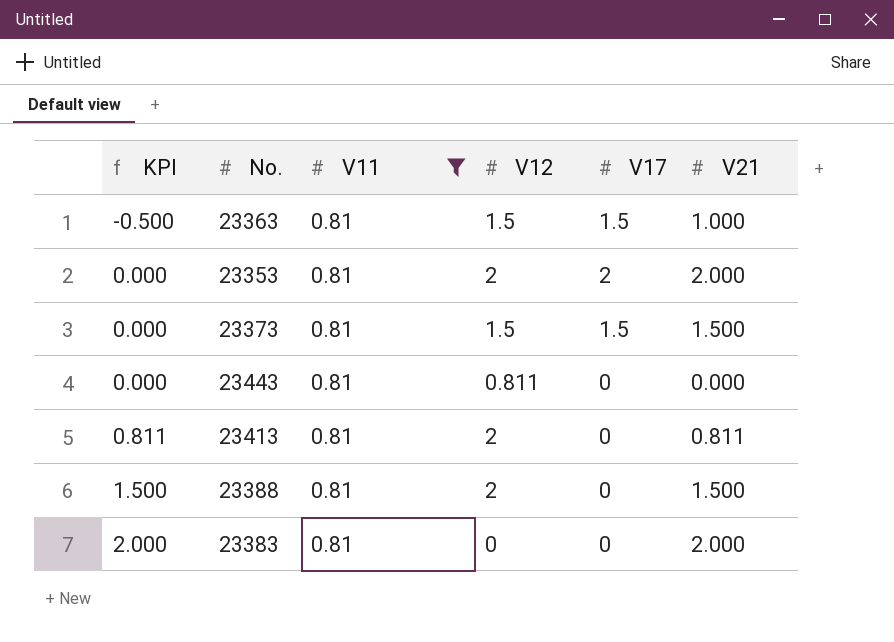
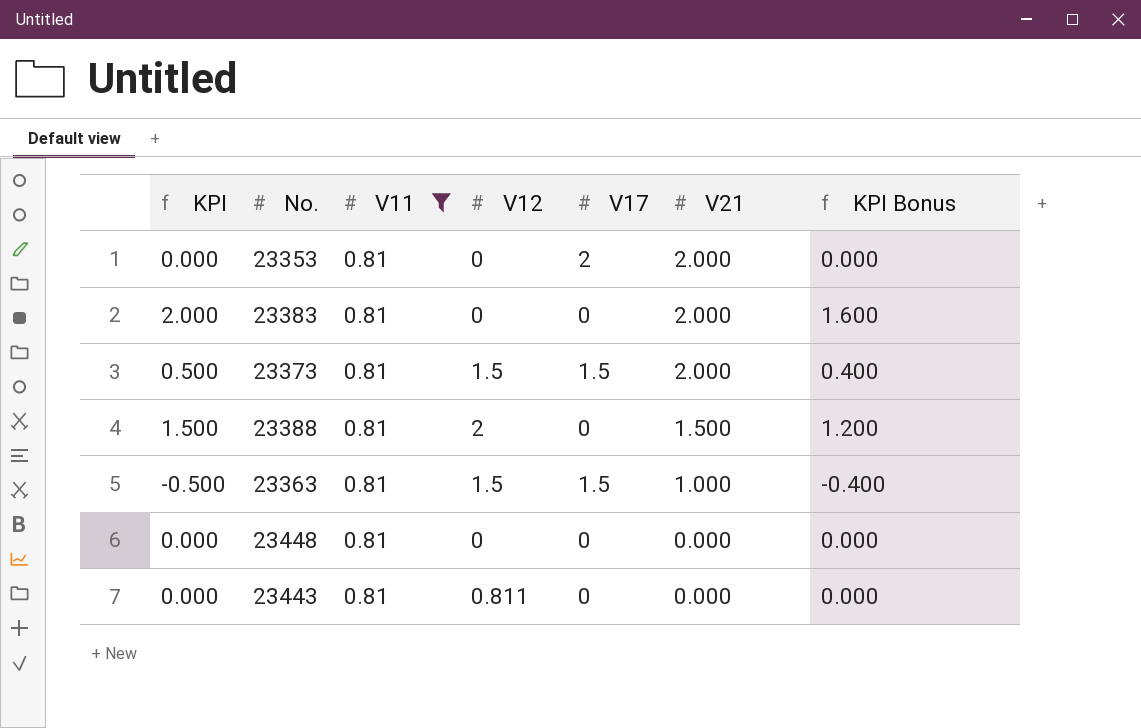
row order: KPI ascending -> V21 descending
column KPI Bonus | formula: none -> [KPI] * 0.8
row 23413: 0.811 | 0.81 | 2 | 0 | 0.811 -> none
23353 | V12: 2 -> 0
23373 | KPI: 0.000 -> 0.500
23373 | V21: 1.500 -> 2.000
row 23448: none -> 0.000 | 0.81 | 0 | 0 | 0.000 | 0.000

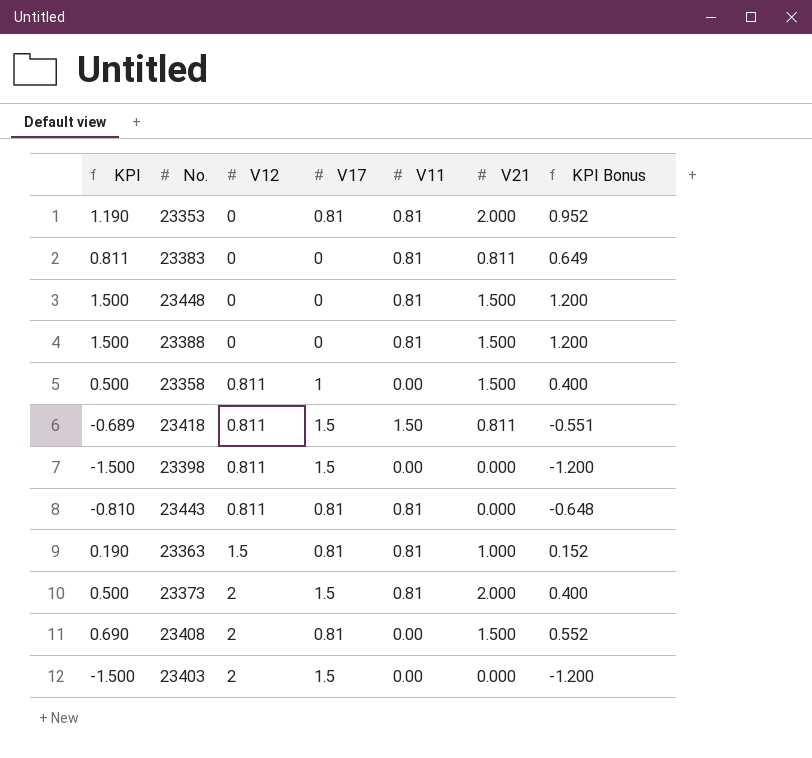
filter: V11 = 0.81 -> none
row order: V21 descending -> V12 ascending
column V11 | position: 3 -> 5
23353 | KPI: 0.000 -> 1.190
23353 | V17: 2 -> 0.81
23353 | KPI Bonus: 0.000 -> 0.952
23383 | KPI: 2.000 -> 0.811
23383 | V21: 2.000 -> 0.811
23383 | KPI Bonus: 1.600 -> 0.649
23448 | KPI: 0.000 -> 1.500
23448 | V21: 0.000 -> 1.500
23448 | KPI Bonus: 0.000 -> 1.200
23388 | V12: 2 -> 0
23443 | KPI: 0.000 -> -0.810
23443 | V17: 0 -> 0.81
23443 | KPI Bonus: 0.000 -> -0.648
23363 | KPI: -0.500 -> 0.190
23363 | V17: 1.5 -> 0.81
23363 | KPI Bonus: -0.400 -> 0.152
23373 | V12: 1.5 -> 2

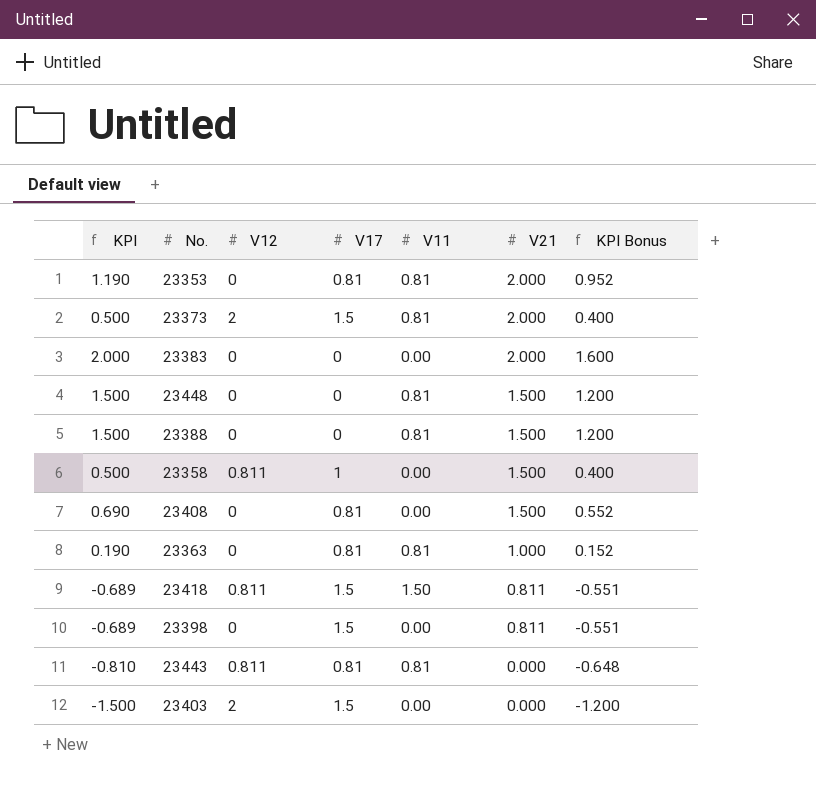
row order: V12 ascending -> V21 descending
23383 | KPI: 0.811 -> 2.000
23383 | V11: 0.81 -> 0.00
23383 | V21: 0.811 -> 2.000
23383 | KPI Bonus: 0.649 -> 1.600
23408 | V12: 2 -> 0
23363 | V12: 1.5 -> 0
23398 | KPI: -1.500 -> -0.689
23398 | V12: 0.811 -> 0
23398 | V21: 0.000 -> 0.811
23398 | KPI Bonus: -1.200 -> -0.551

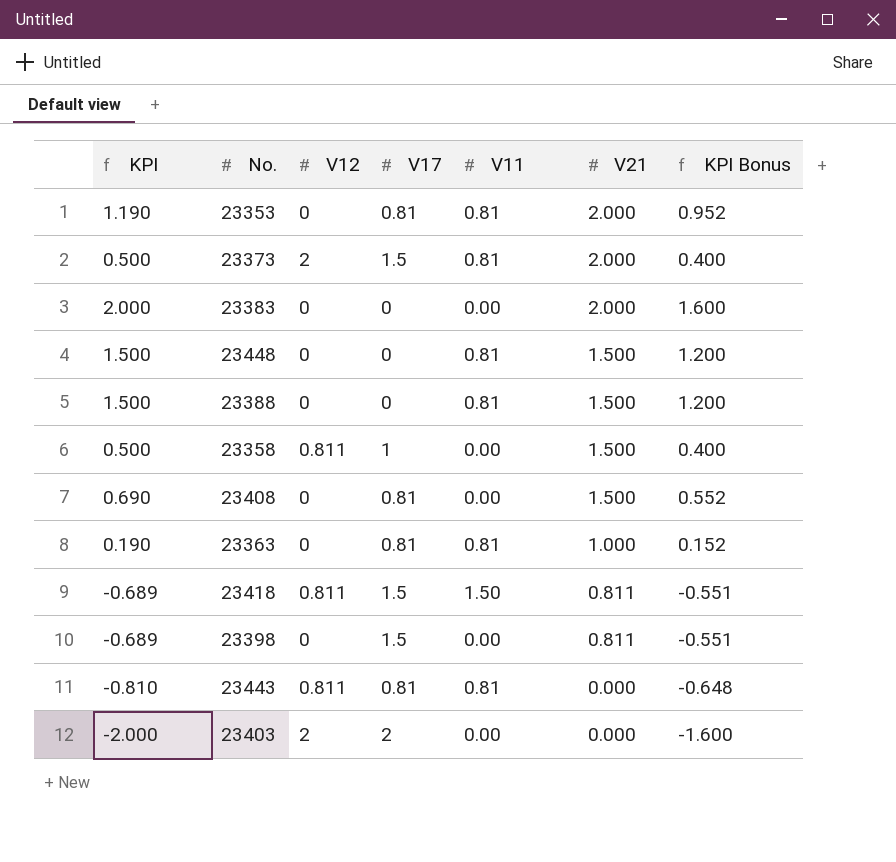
23403 | KPI: -1.500 -> -2.000
23403 | V17: 1.5 -> 2
23403 | KPI Bonus: -1.200 -> -1.600

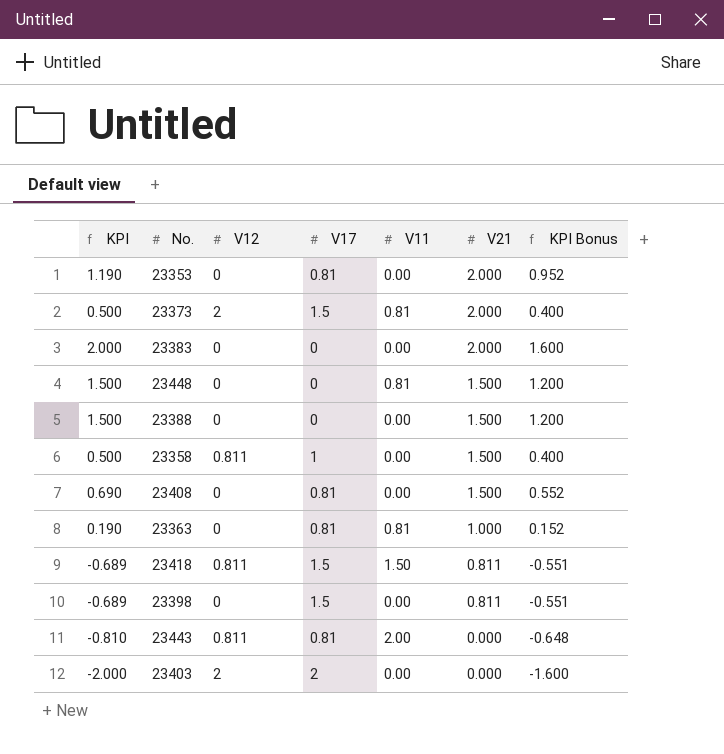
23353 | V11: 0.81 -> 0.00
23388 | V11: 0.81 -> 0.00
23443 | V11: 0.81 -> 2.00

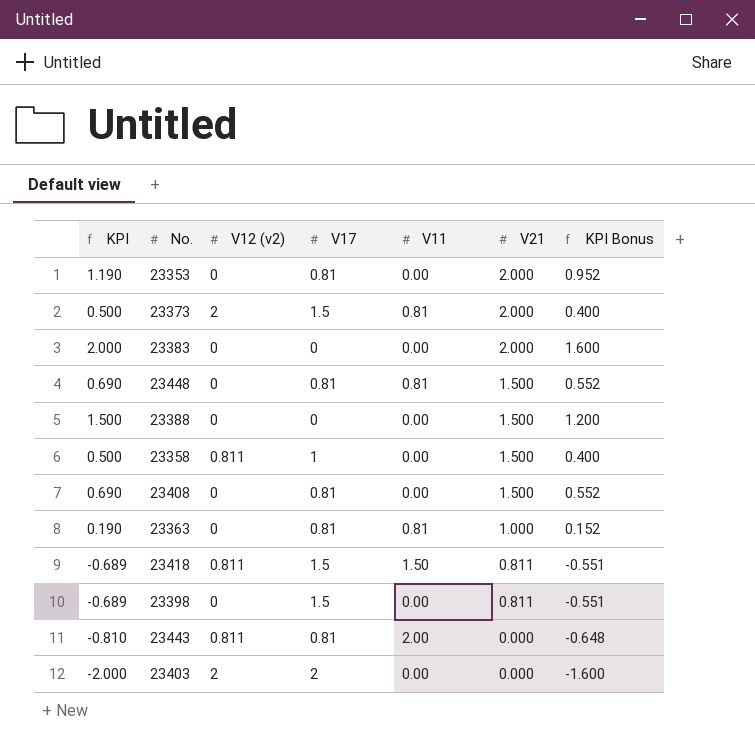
column name: V12 -> V12 (v2)
23448 | KPI: 1.500 -> 0.690
23448 | V17: 0 -> 0.81
23448 | KPI Bonus: 1.200 -> 0.552

